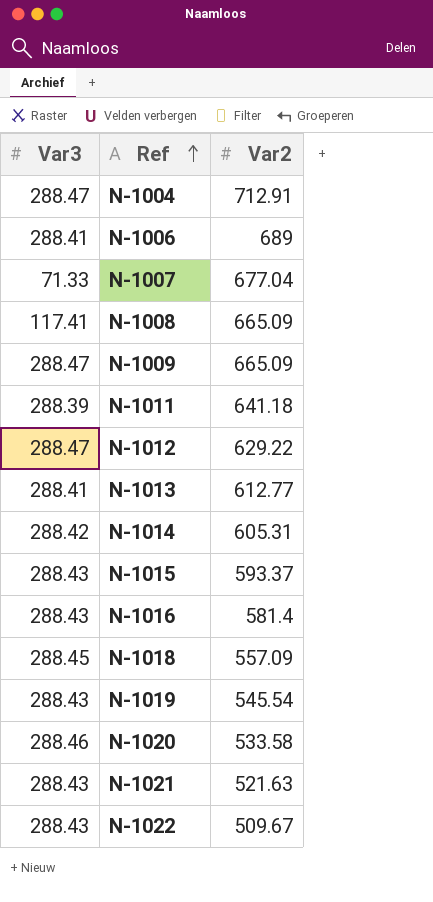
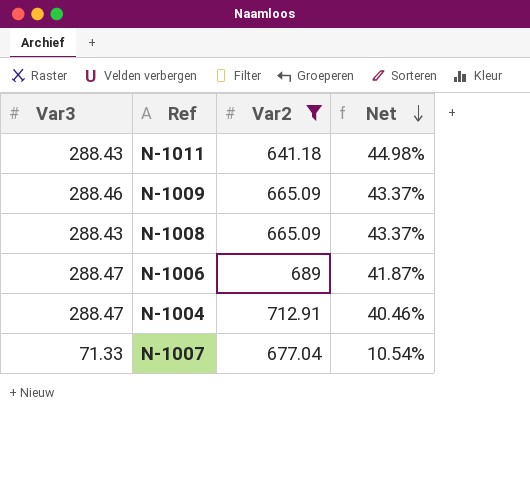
filter: none -> Var2 >= 641.18
row order: Ref ascending -> Net descending
column Net | formula: none -> [Var3] / [Var2]
N-1011 | Var3: 288.39 -> 288.43
N-1009 | Var3: 288.47 -> 288.46
N-1008 | Var3: 117.41 -> 288.43
N-1006 | Var3: 288.41 -> 288.47

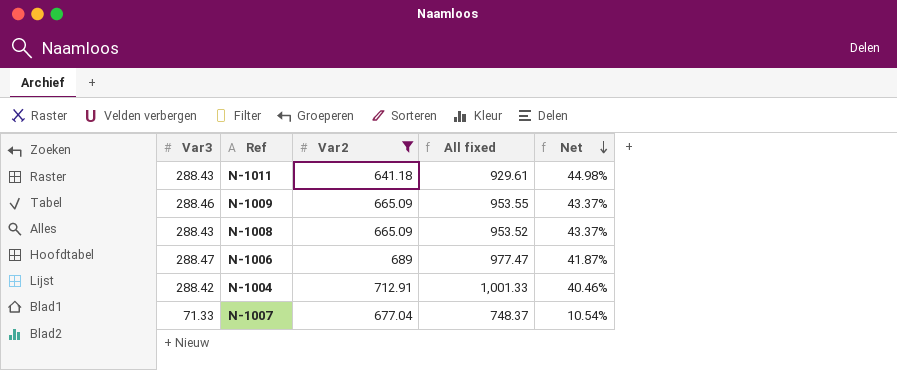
column All fixed | formula: none -> [Var3] + [Var2]
N-1004 | Var3: 288.47 -> 288.42

